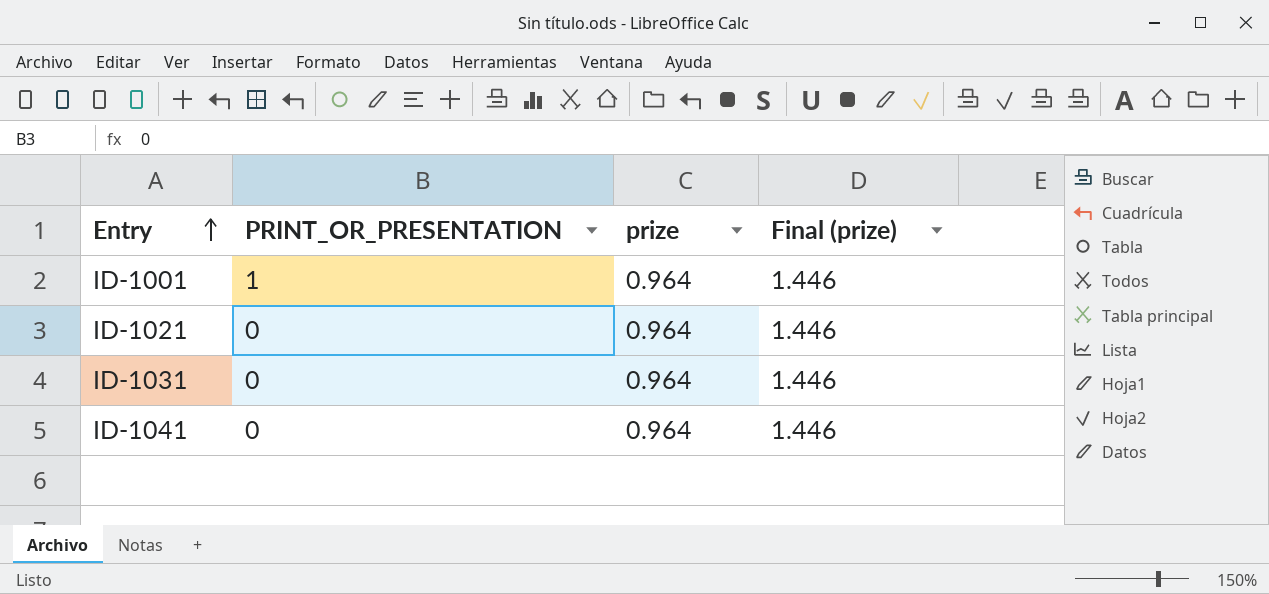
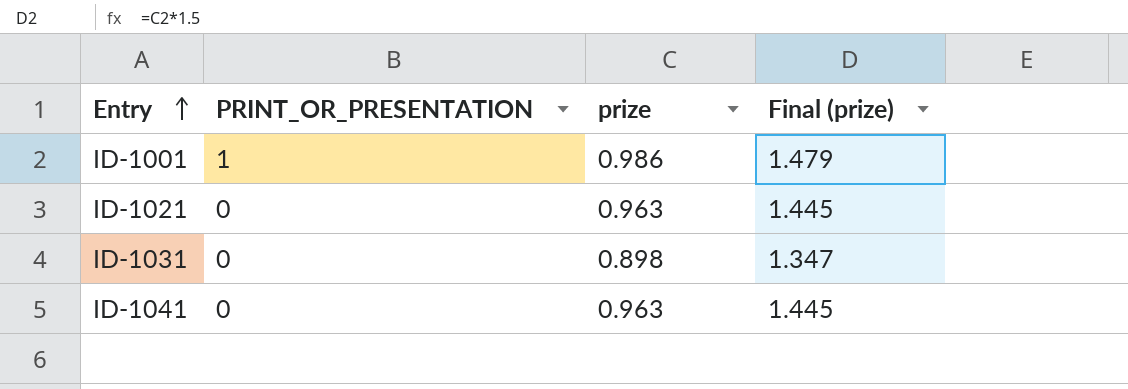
ID-1001 | prize: 0.964 -> 0.986
ID-1001 | Final (prize): 1.446 -> 1.479
ID-1021 | prize: 0.964 -> 0.963
ID-1021 | Final (prize): 1.446 -> 1.445
ID-1031 | prize: 0.964 -> 0.898
ID-1031 | Final (prize): 1.446 -> 1.347
ID-1041 | prize: 0.964 -> 0.963
ID-1041 | Final (prize): 1.446 -> 1.445

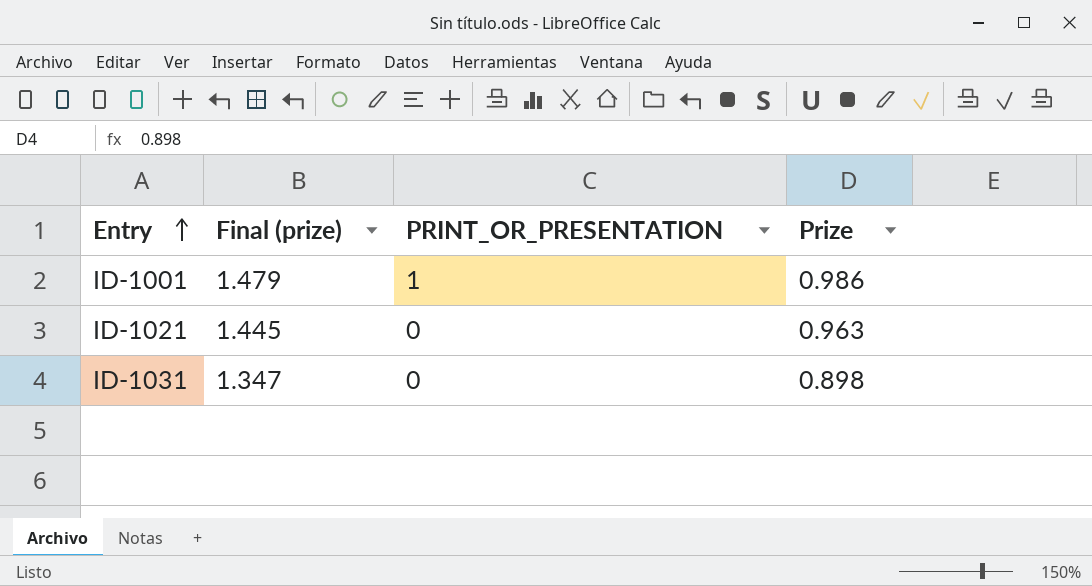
column Final (prize) | position: 4 -> 2
column name: prize -> Prize
row ID-1041: 0 | 0.963 | 1.445 -> none

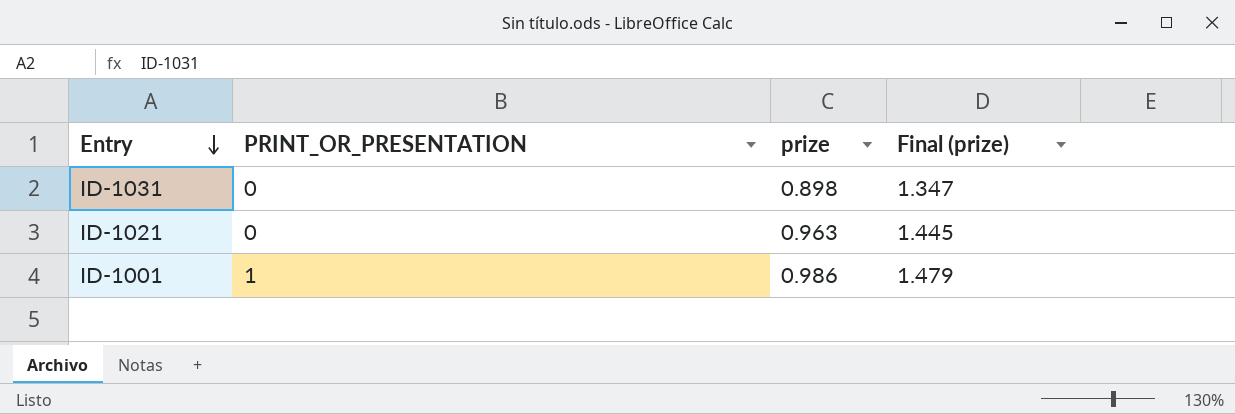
row order: Entry ascending -> Entry descending
column name: Prize -> prize
column Final (prize) | position: 2 -> 4

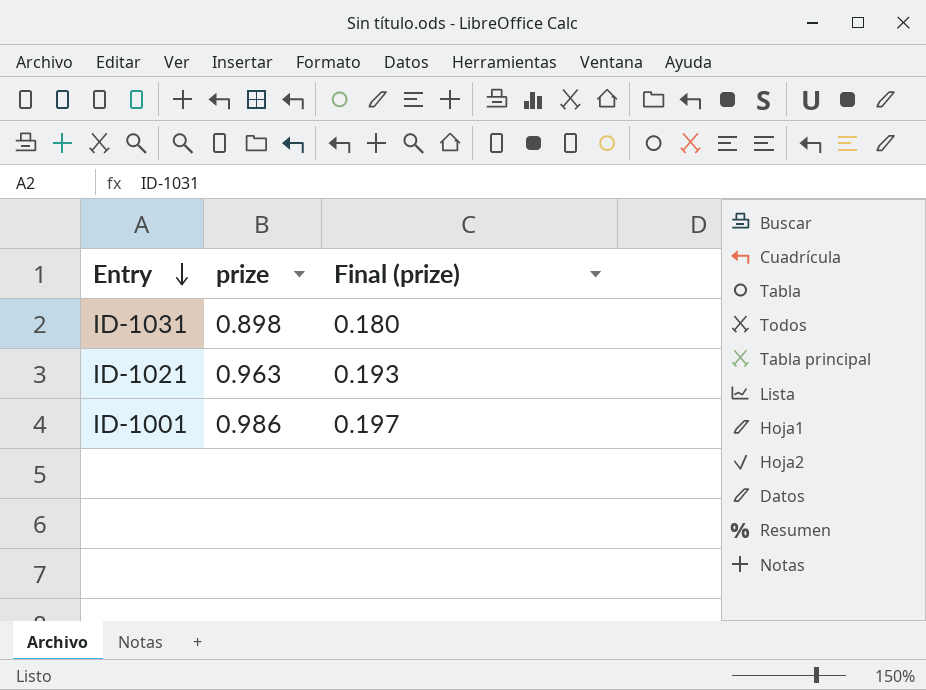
column PRINT_OR_PRESENTATION | position: 2 -> none
column Final (prize) | formula: [prize] * 1.5 -> [prize] * 0.2

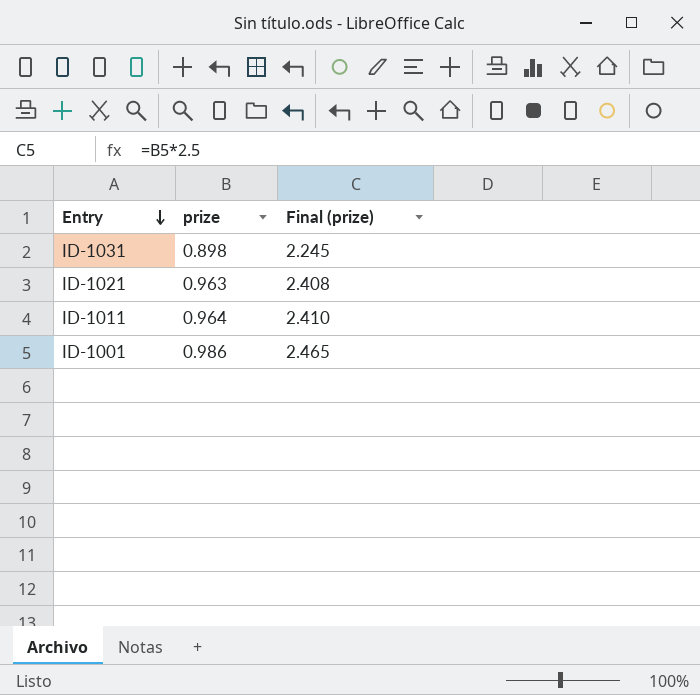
column Final (prize) | formula: [prize] * 0.2 -> [prize] * 2.5
row ID-1011: none -> 0.964 | 2.410

